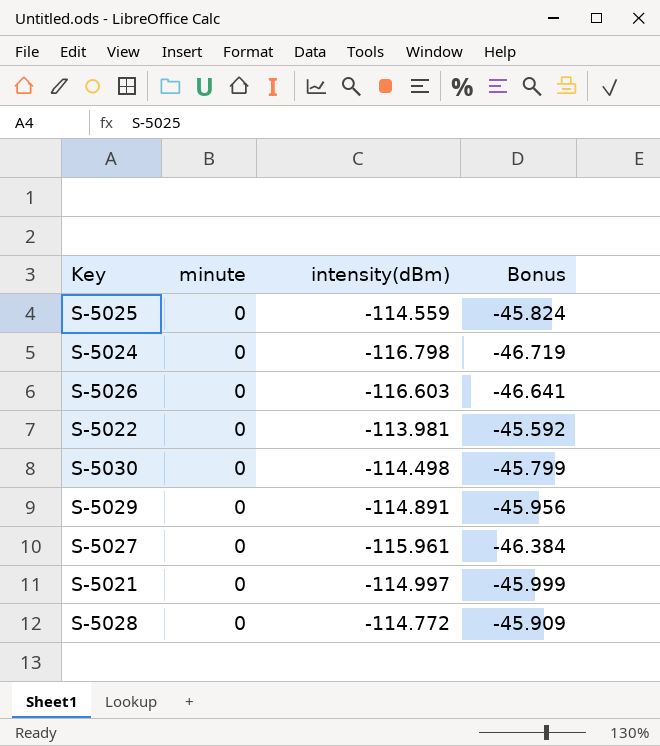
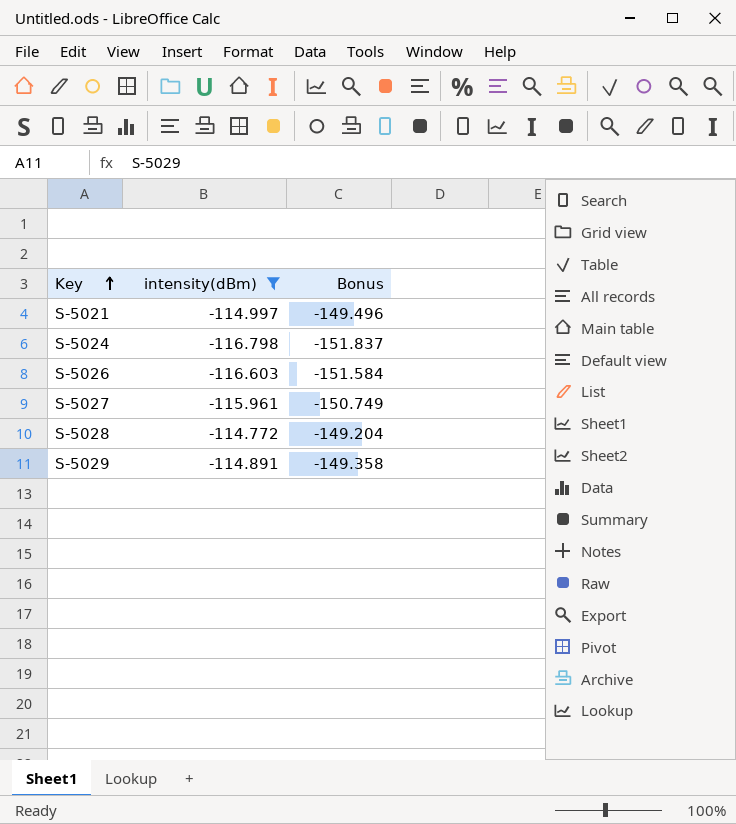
filter: none -> intensity(dBm) <= -114.772
row order: none -> Key ascending
column minute | position: 2 -> none
column Bonus | formula: [intensity(dBm)] * 0.4 -> [intensity(dBm)] * 1.3

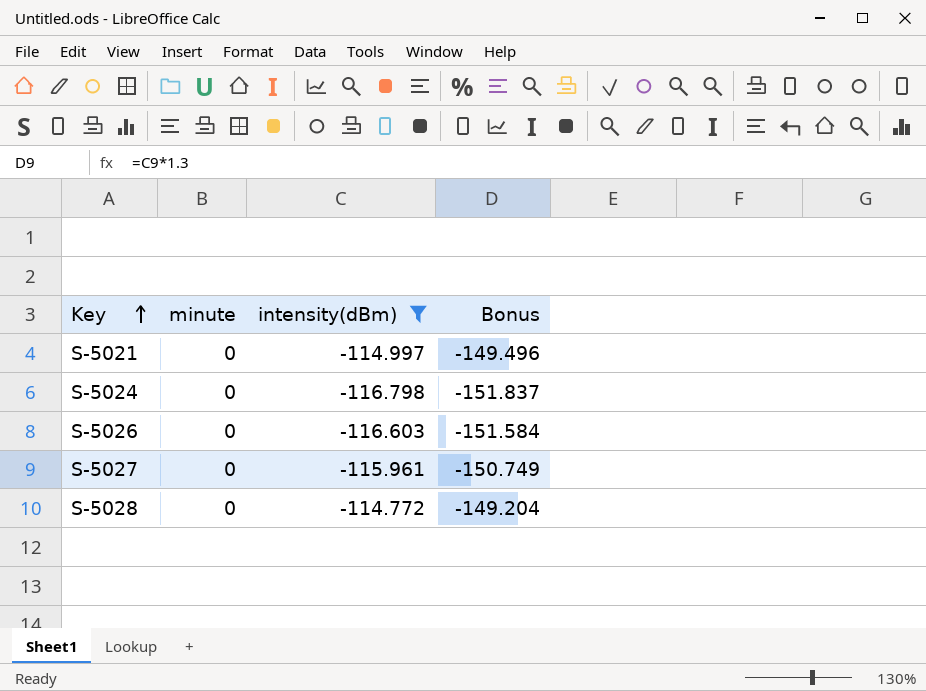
column minute | position: none -> 2
row S-5029: -114.891 | -149.358 -> none

